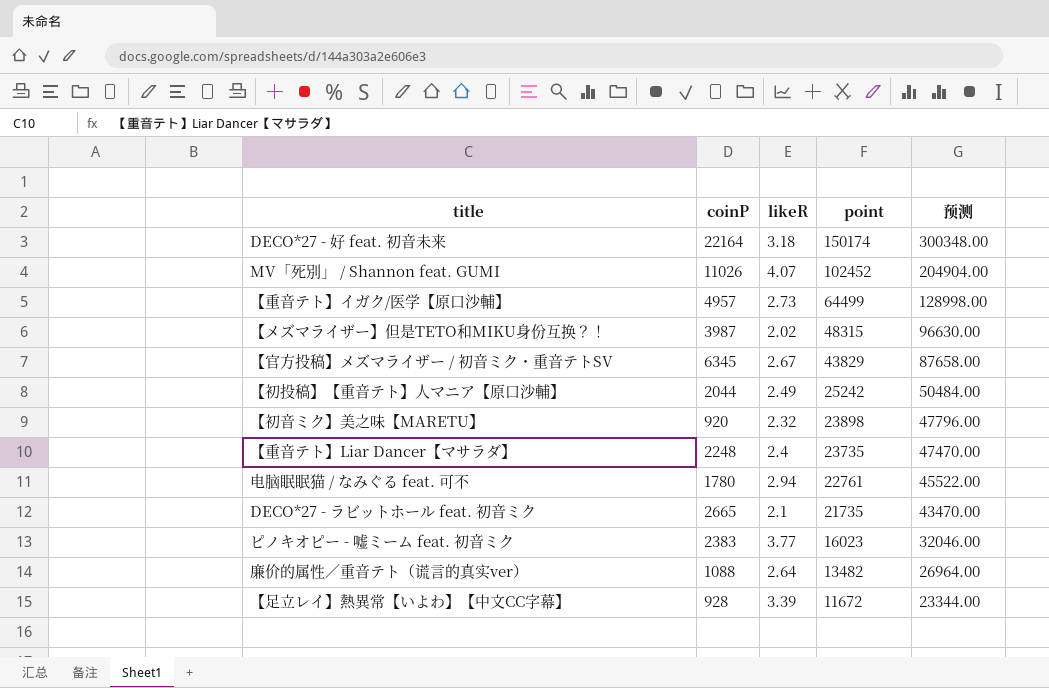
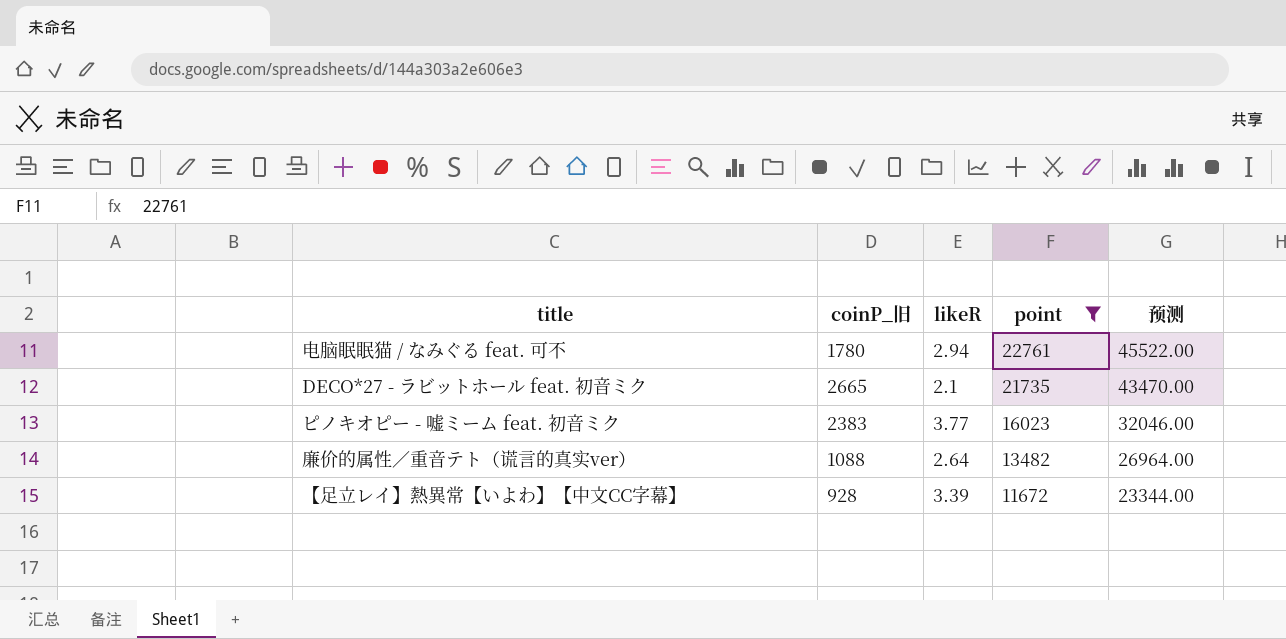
filter: none -> point <= 22761
column name: coinP -> coinP_旧

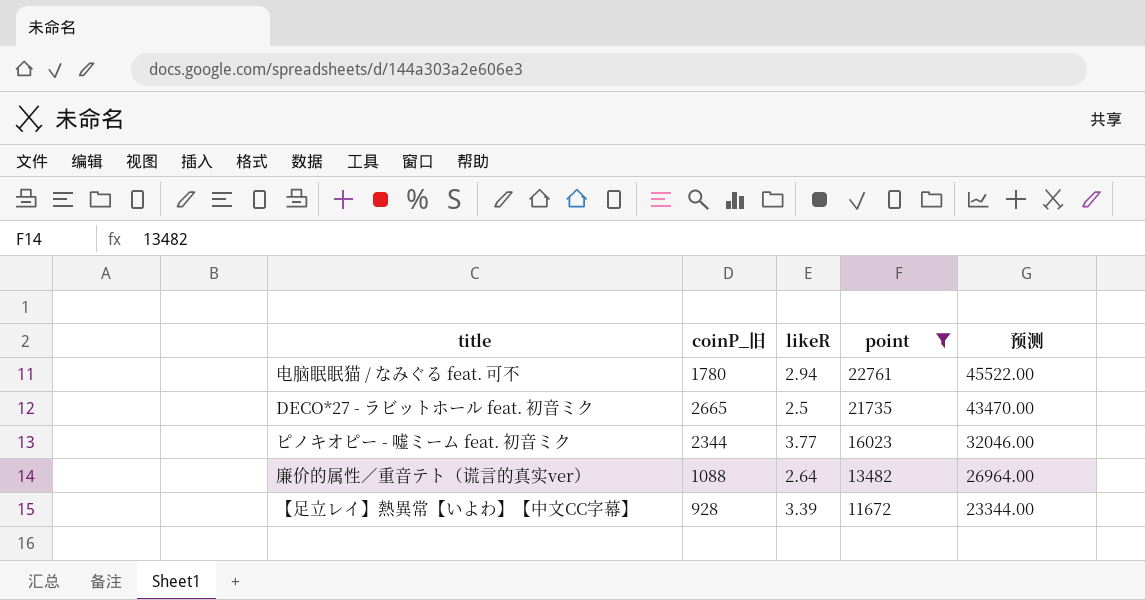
DECO*27 - ラビットホール feat. 初音ミク | likeR: 2.1 -> 2.5
ピノキオピー - 嘘ミーム feat. 初音ミク | coinP_旧: 2383 -> 2344

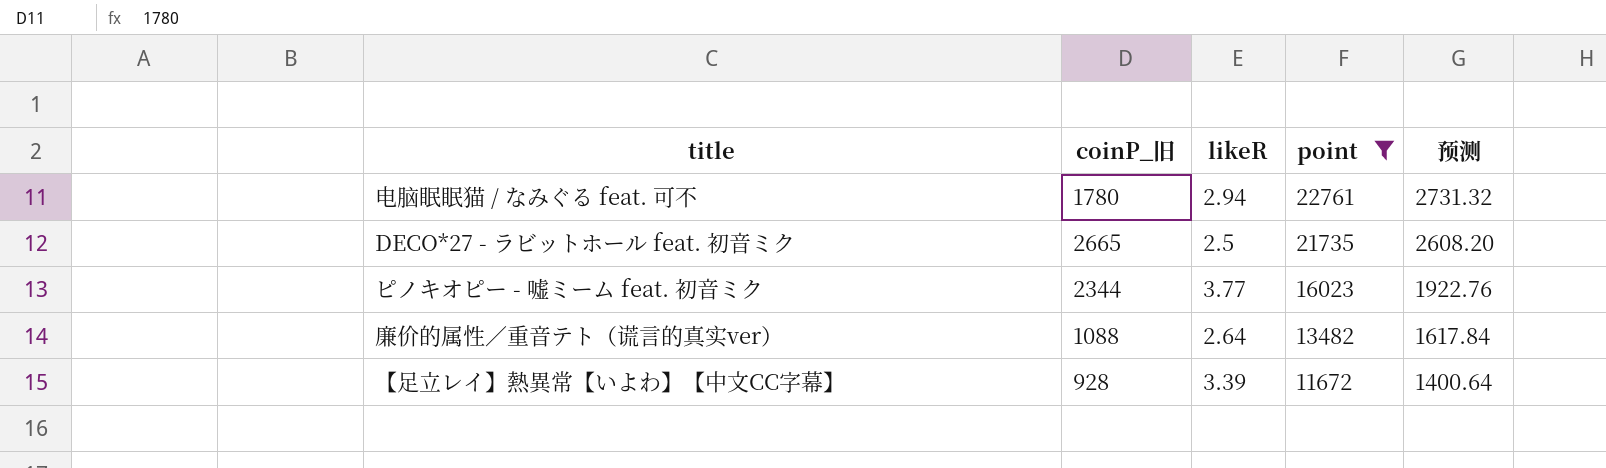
column 预测 | formula: [point] * 2 -> [point] * 0.12

